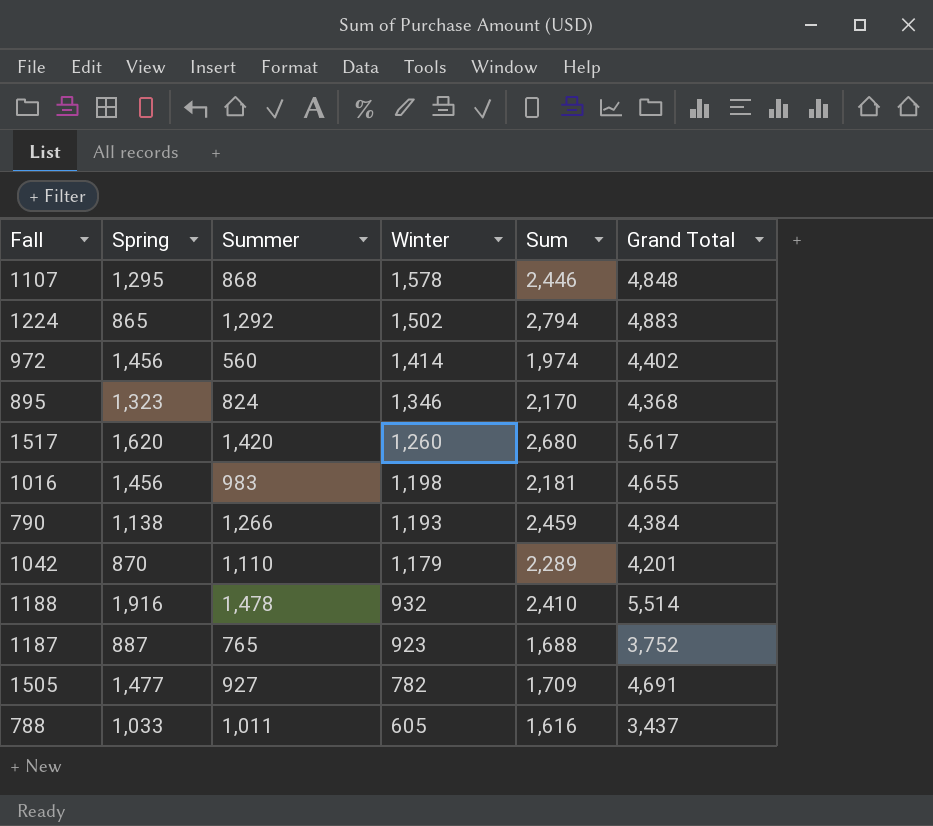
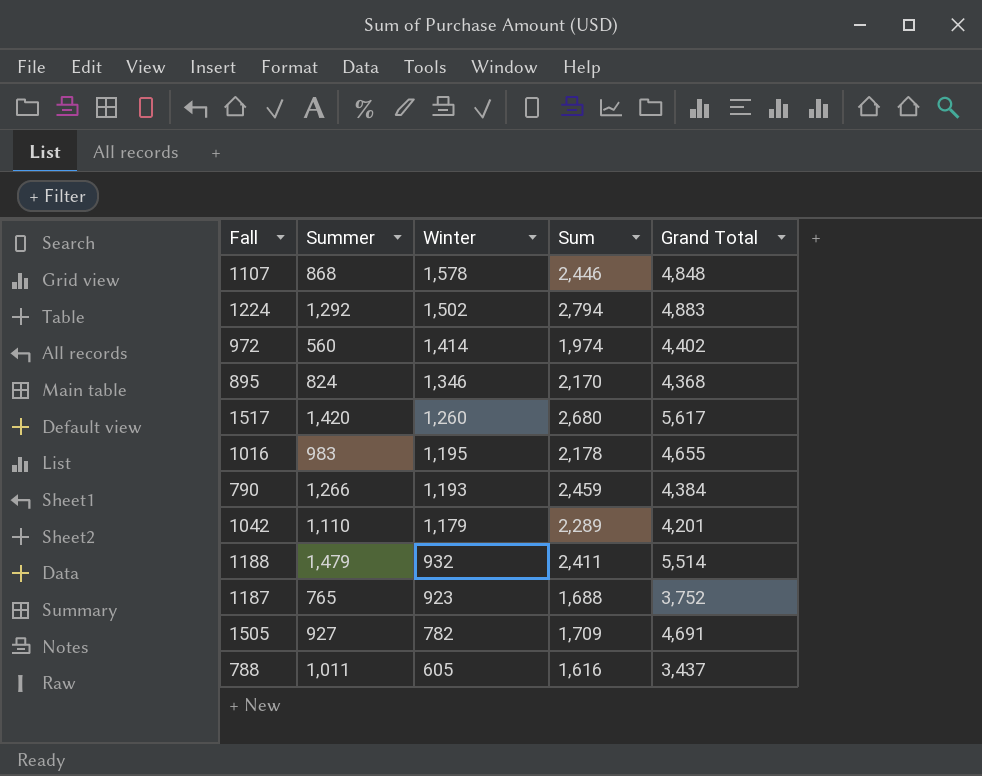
column Spring | position: 2 -> none
1016 | Winter: 1,198 -> 1,195
1016 | Sum: 2,181 -> 2,178
1188 | Summer: 1,478 -> 1,479
1188 | Sum: 2,410 -> 2,411

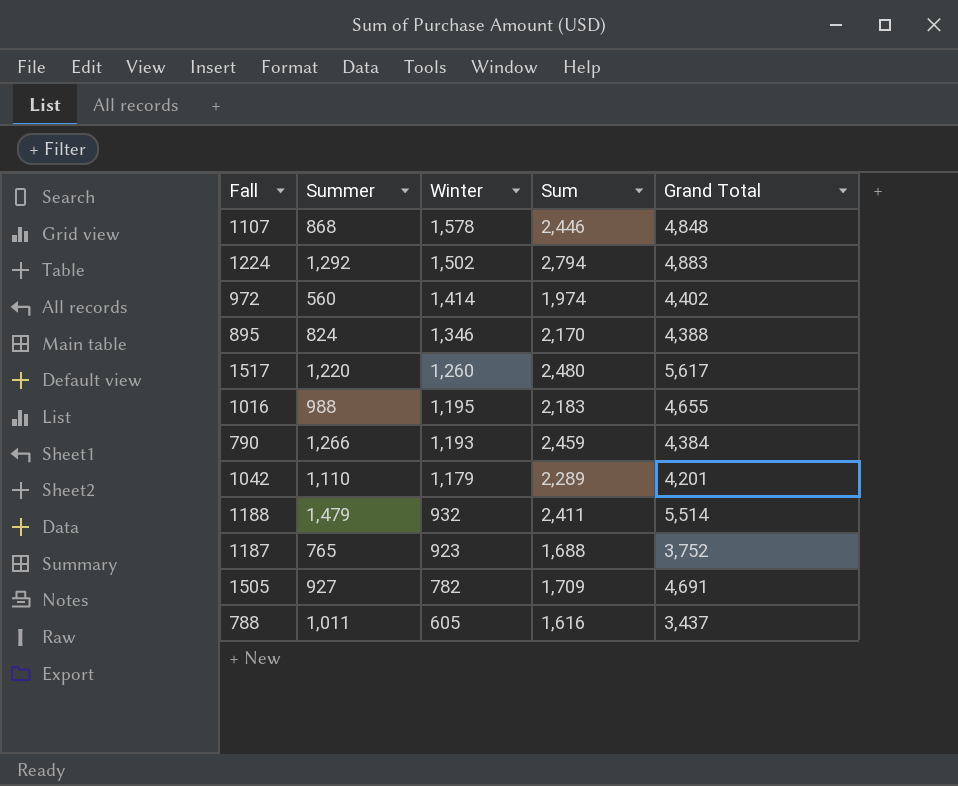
895 | Grand Total: 4,368 -> 4,388
1517 | Summer: 1,420 -> 1,220
1517 | Sum: 2,680 -> 2,480
1016 | Summer: 983 -> 988
1016 | Sum: 2,178 -> 2,183

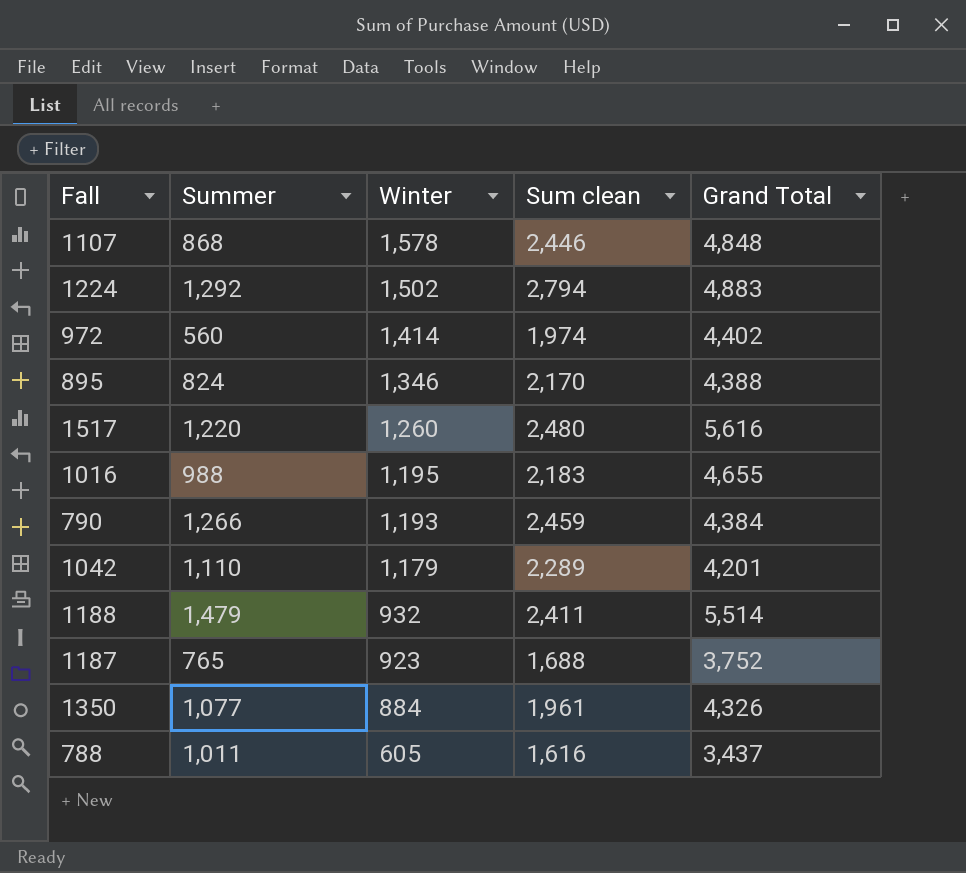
column name: Sum -> Sum clean
row 1505: 927 | 782 | 1,709 | 4,691 -> none
1517 | Grand Total: 5,617 -> 5,616
row 1350: none -> 1,077 | 884 | 1,961 | 4,326

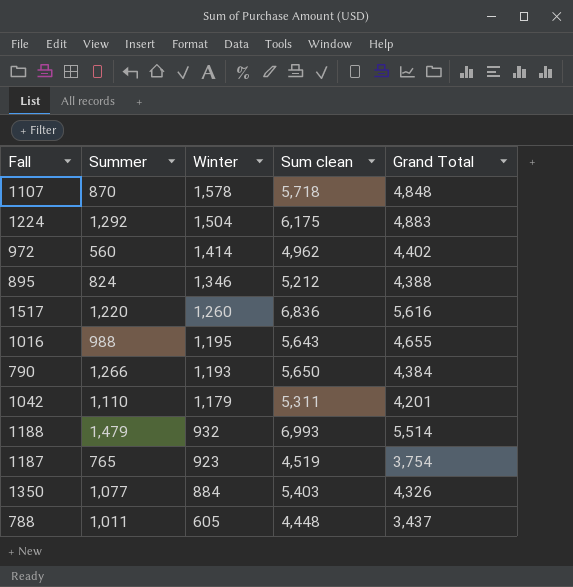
column Sum clean | formula: [Summer] + [Winter] -> [Summer] + [Grand Total]
1107 | Summer: 868 -> 870
1224 | Winter: 1,502 -> 1,504
1187 | Grand Total: 3,752 -> 3,754

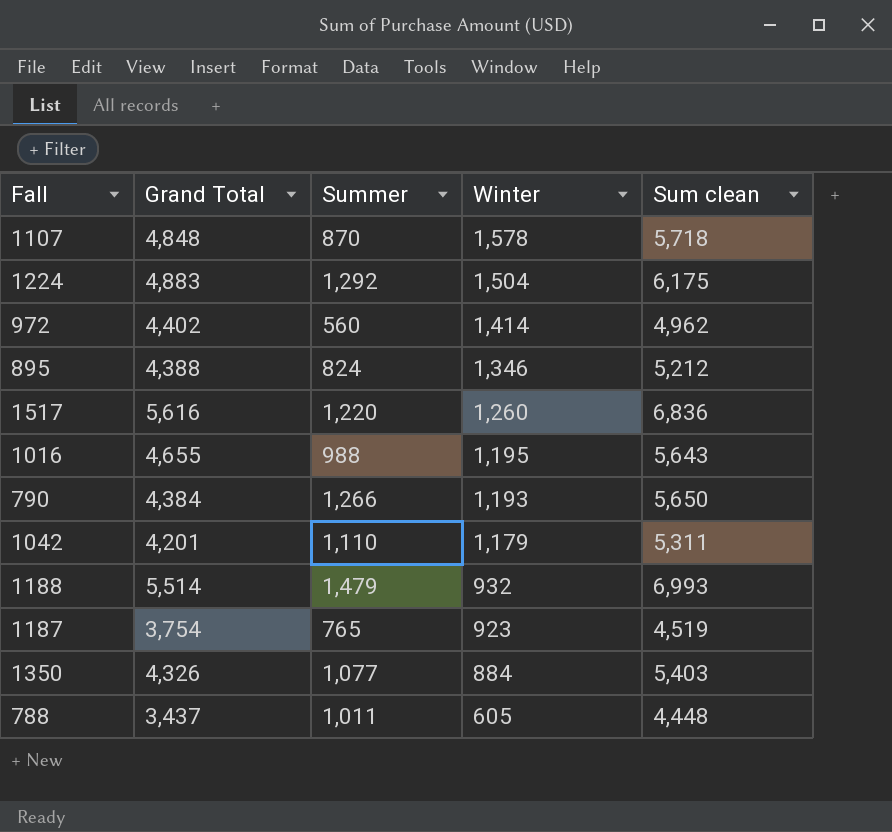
column Grand Total | position: 5 -> 2

